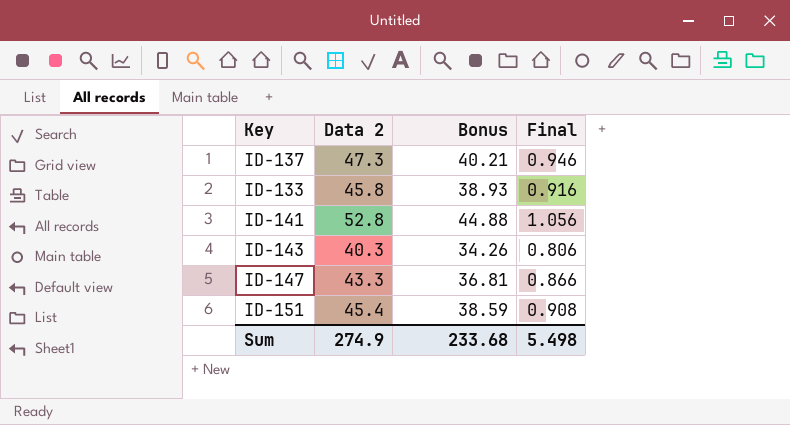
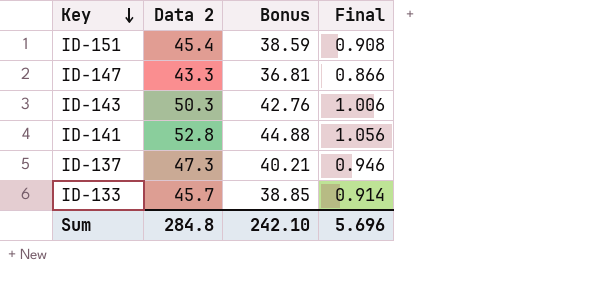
row order: none -> Key descending
ID-143 | Data 2: 40.3 -> 50.3
ID-143 | Bonus: 34.26 -> 42.76
ID-143 | Final: 0.806 -> 1.006
ID-133 | Data 2: 45.8 -> 45.7
ID-133 | Bonus: 38.93 -> 38.85
ID-133 | Final: 0.916 -> 0.914
Sum | Data 2: 274.9 -> 284.8
Sum | Bonus: 233.68 -> 242.10
Sum | Final: 5.498 -> 5.696

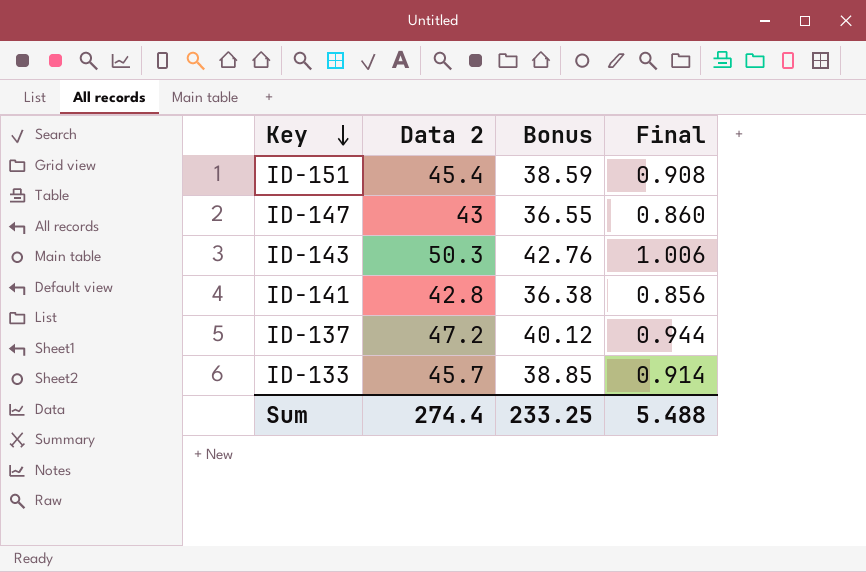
ID-147 | Data 2: 43.3 -> 43
ID-147 | Bonus: 36.81 -> 36.55
ID-147 | Final: 0.866 -> 0.860
ID-141 | Data 2: 52.8 -> 42.8
ID-141 | Bonus: 44.88 -> 36.38
ID-141 | Final: 1.056 -> 0.856
ID-137 | Data 2: 47.3 -> 47.2
ID-137 | Bonus: 40.21 -> 40.12
ID-137 | Final: 0.946 -> 0.944
Sum | Data 2: 284.8 -> 274.4
Sum | Bonus: 242.10 -> 233.25
Sum | Final: 5.696 -> 5.488

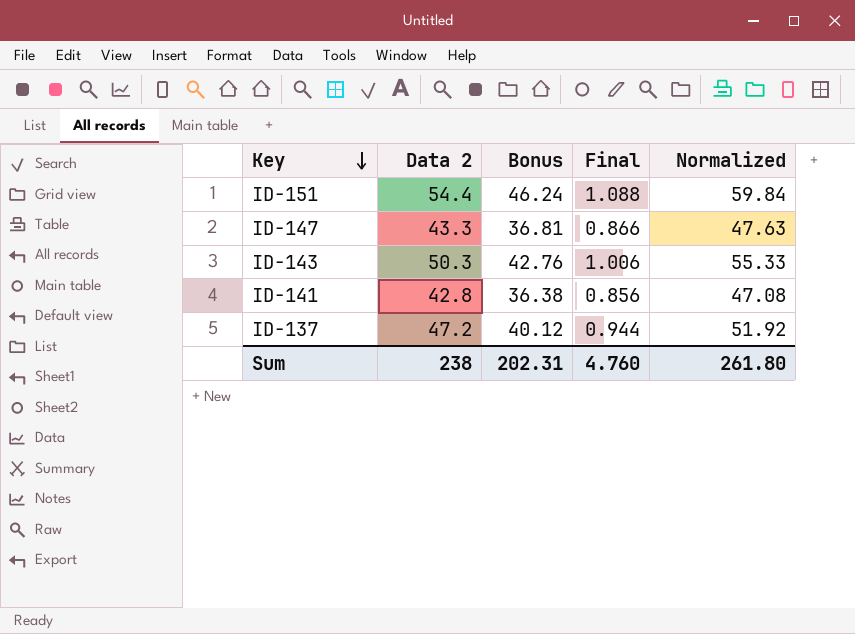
column Normalized | formula: none -> [Data 2] * 1.1
row ID-133: 45.7 | 38.85 | 0.914 -> none
ID-151 | Data 2: 45.4 -> 54.4
ID-151 | Bonus: 38.59 -> 46.24
ID-151 | Final: 0.908 -> 1.088
ID-147 | Data 2: 43 -> 43.3
ID-147 | Bonus: 36.55 -> 36.81
ID-147 | Final: 0.860 -> 0.866
Sum | Data 2: 274.4 -> 238
Sum | Bonus: 233.25 -> 202.31
Sum | Final: 5.488 -> 4.760

